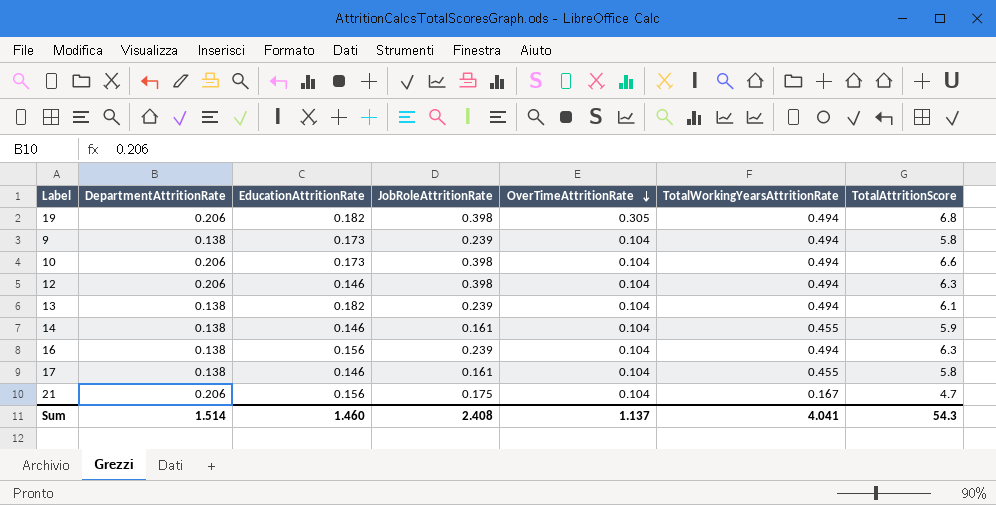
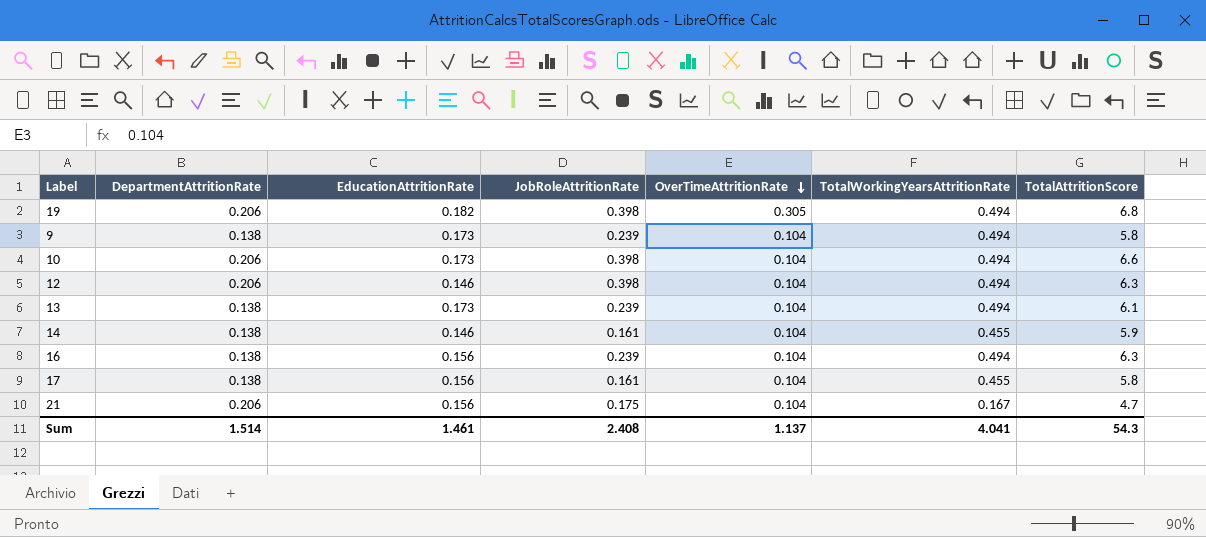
13 | EducationAttritionRate: 0.182 -> 0.173
17 | EducationAttritionRate: 0.146 -> 0.156
Sum | EducationAttritionRate: 1.460 -> 1.461

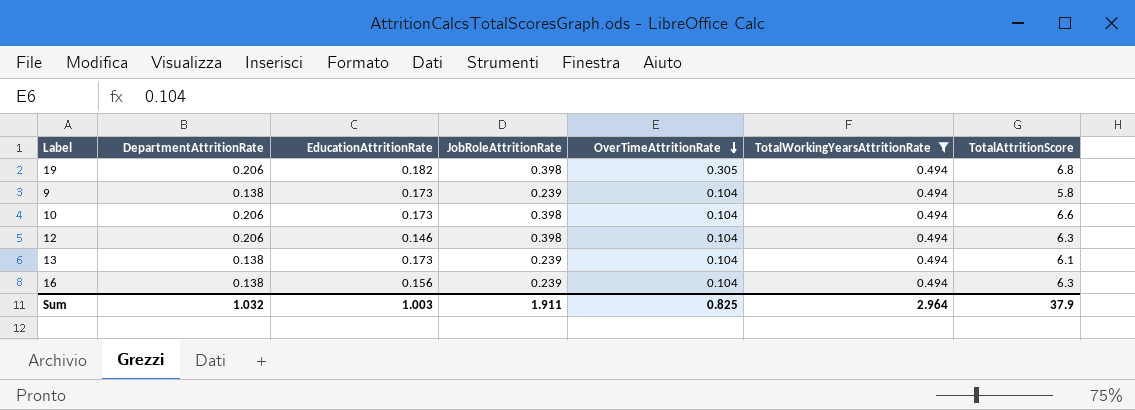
filter: none -> TotalWorkingYearsAttritionRate = 0.494
Sum | DepartmentAttritionRate: 1.514 -> 1.032
Sum | EducationAttritionRate: 1.461 -> 1.003
Sum | JobRoleAttritionRate: 2.408 -> 1.911
Sum | OverTimeAttritionRate: 1.137 -> 0.825
Sum | TotalWorkingYearsAttritionRate: 4.041 -> 2.964
Sum | TotalAttritionScore: 54.3 -> 37.9

